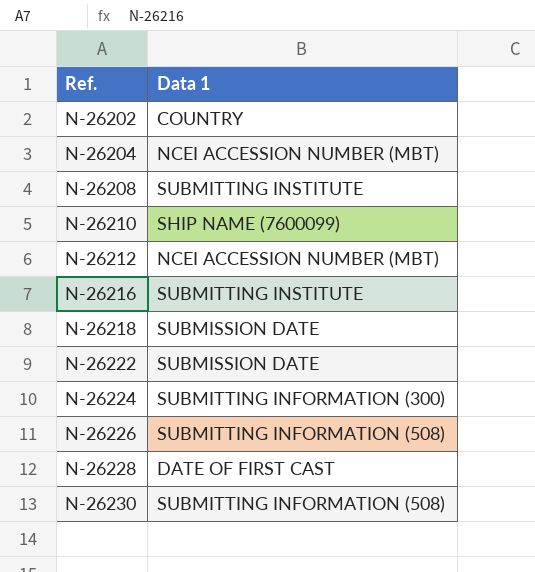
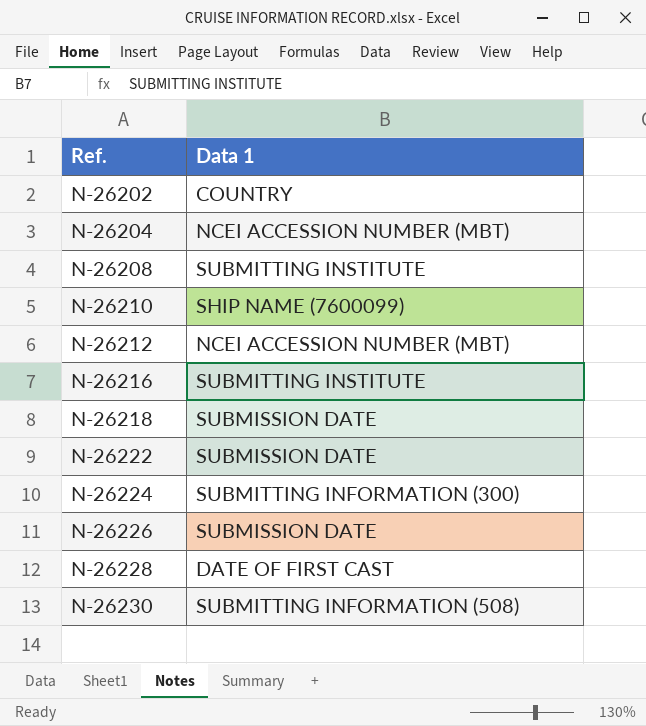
N-26226 | Data 1: SUBMITTING INFORMATION (508) -> SUBMISSION DATE

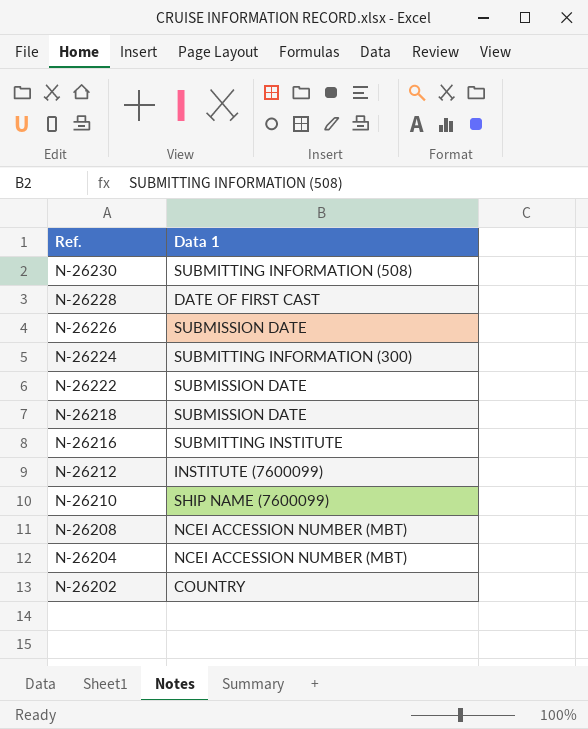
row order: Ref. ascending -> Ref. descending
N-26212 | Data 1: NCEI ACCESSION NUMBER (MBT) -> INSTITUTE (7600099)
N-26208 | Data 1: SUBMITTING INSTITUTE -> NCEI ACCESSION NUMBER (MBT)

